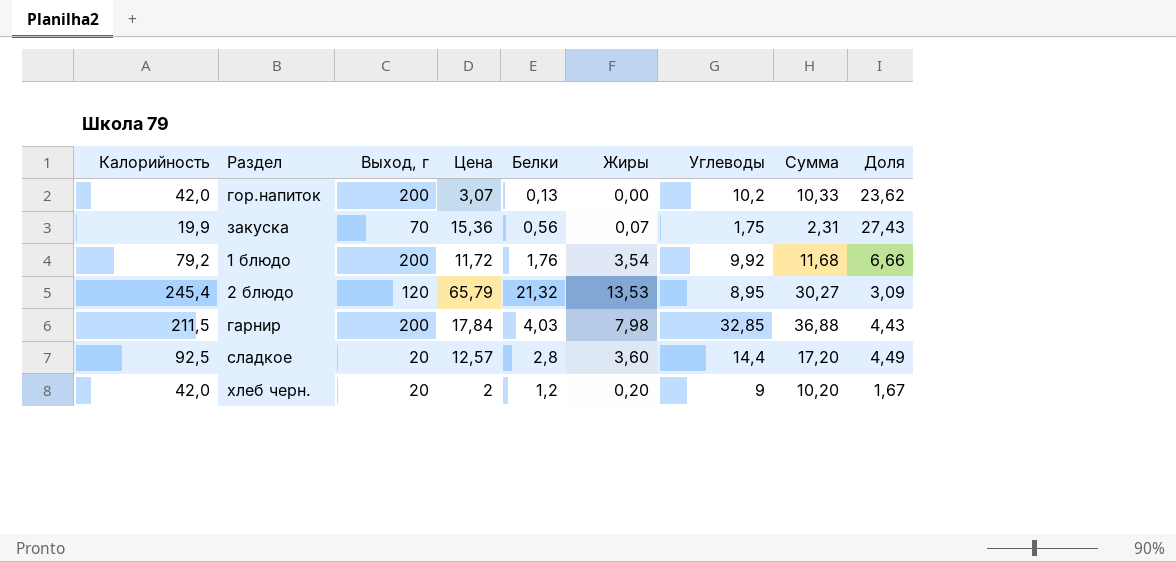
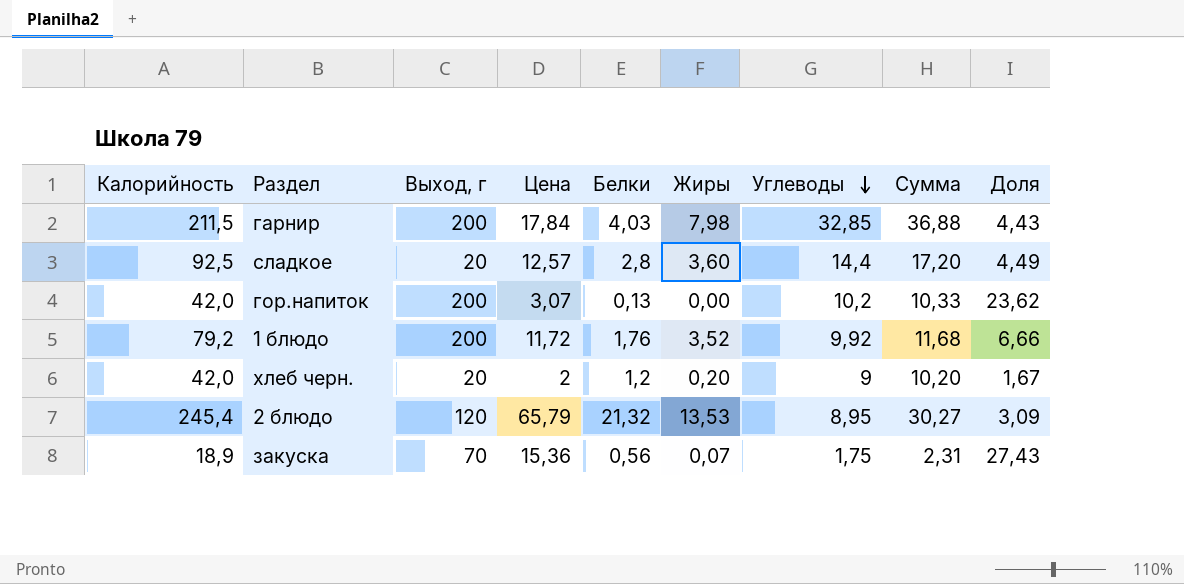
row order: none -> Углеводы descending
1 блюдо | Жиры: 3,54 -> 3,52
закуска | Калорийность: 19,9 -> 18,9

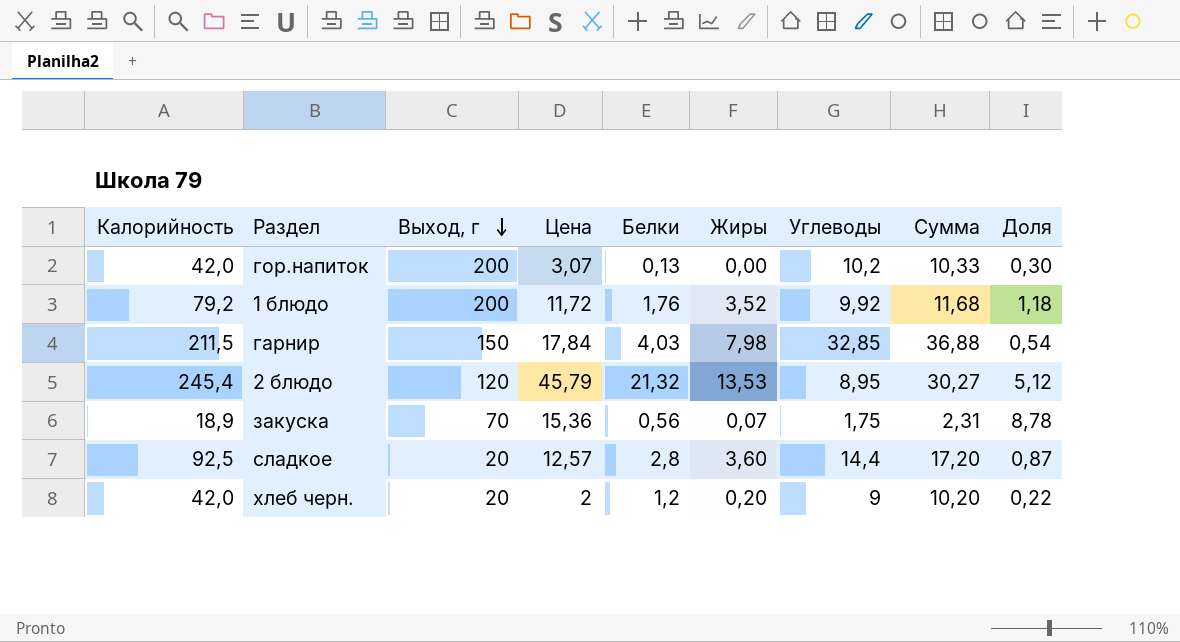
row order: Углеводы descending -> Выход, г descending
column Доля | formula: [Цена] / [Белки] -> [Цена] / [Углеводы]
гарнир | Выход, г: 200 -> 150
2 блюдо | Цена: 65,79 -> 45,79

